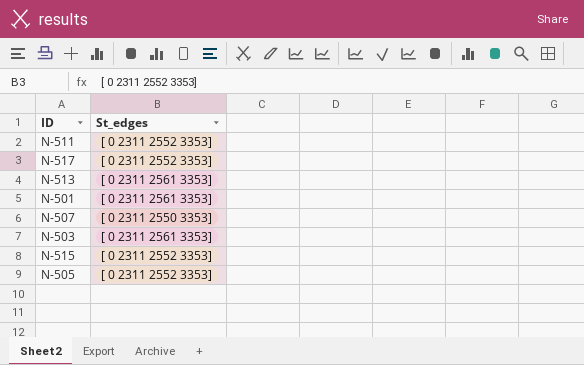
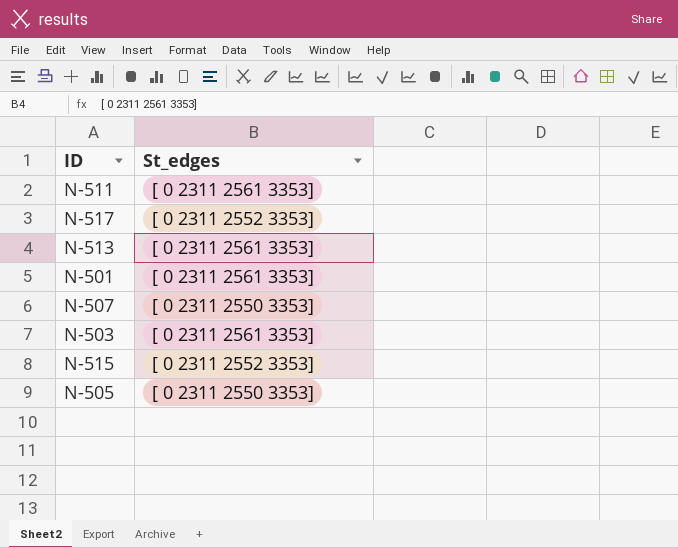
N-511 | St_edges: [ 0 2311 2552 3353] -> [ 0 2311 2561 3353]
N-505 | St_edges: [ 0 2311 2552 3353] -> [ 0 2311 2550 3353]

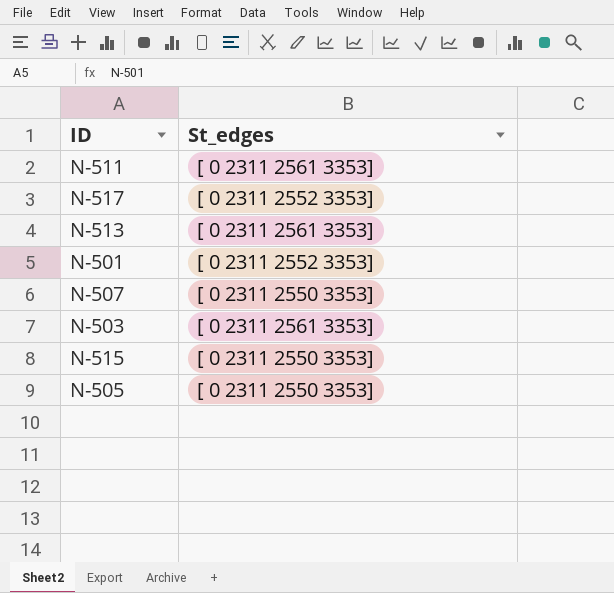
N-501 | St_edges: [ 0 2311 2561 3353] -> [ 0 2311 2552 3353]
N-515 | St_edges: [ 0 2311 2552 3353] -> [ 0 2311 2550 3353]

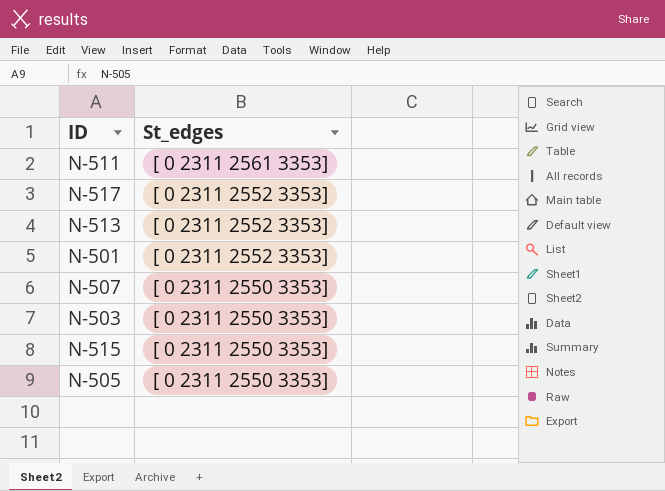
N-513 | St_edges: [ 0 2311 2561 3353] -> [ 0 2311 2552 3353]
N-503 | St_edges: [ 0 2311 2561 3353] -> [ 0 2311 2550 3353]

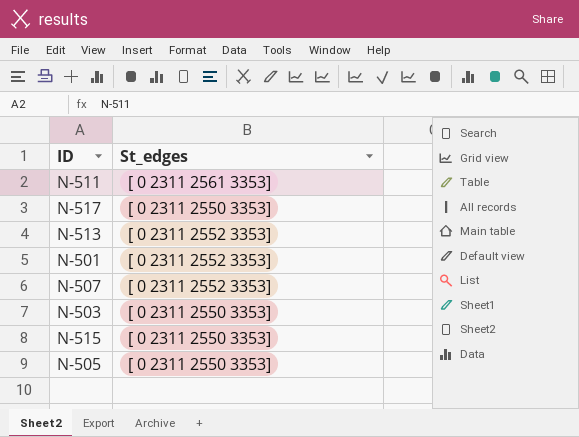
N-517 | St_edges: [ 0 2311 2552 3353] -> [ 0 2311 2550 3353]
N-507 | St_edges: [ 0 2311 2550 3353] -> [ 0 2311 2552 3353]

